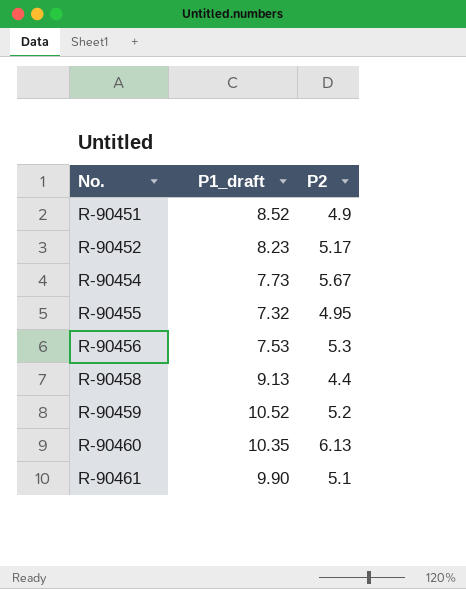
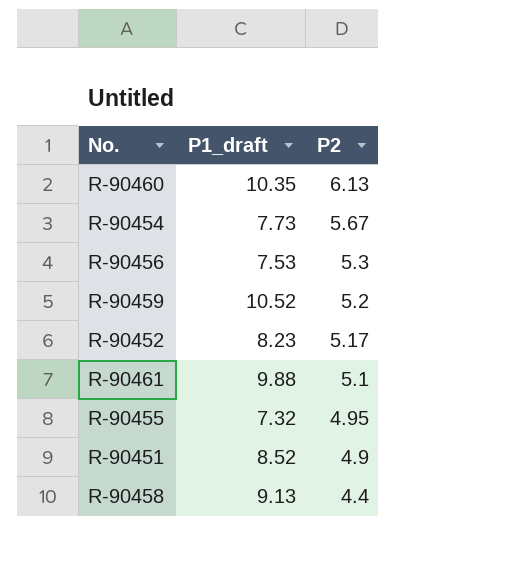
row order: No. ascending -> P2 descending
R-90461 | P1_draft: 9.90 -> 9.88

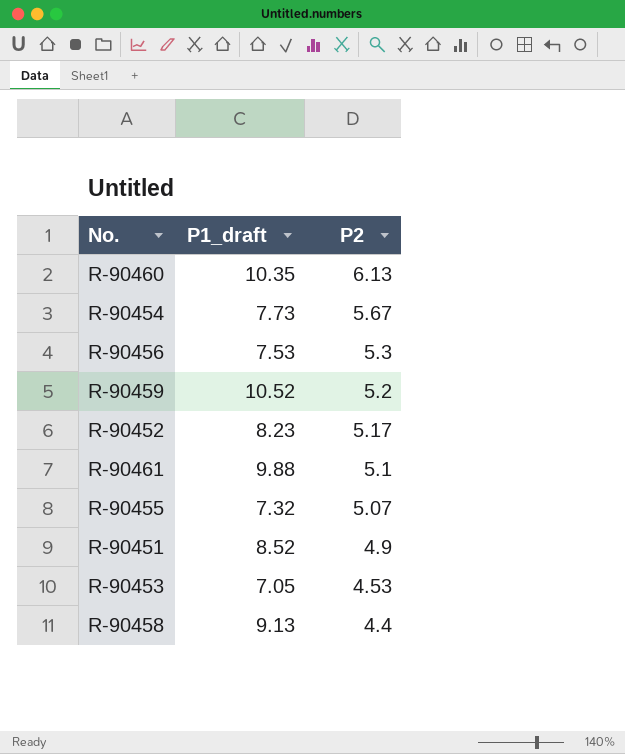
R-90455 | P2: 4.95 -> 5.07
row R-90453: none -> 7.05 | 4.53

